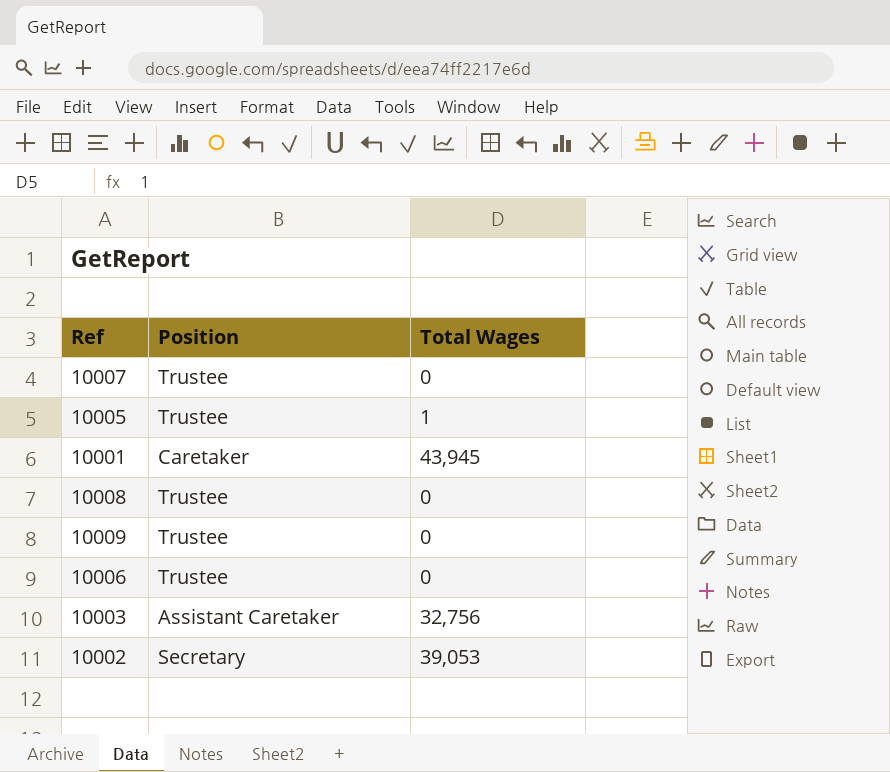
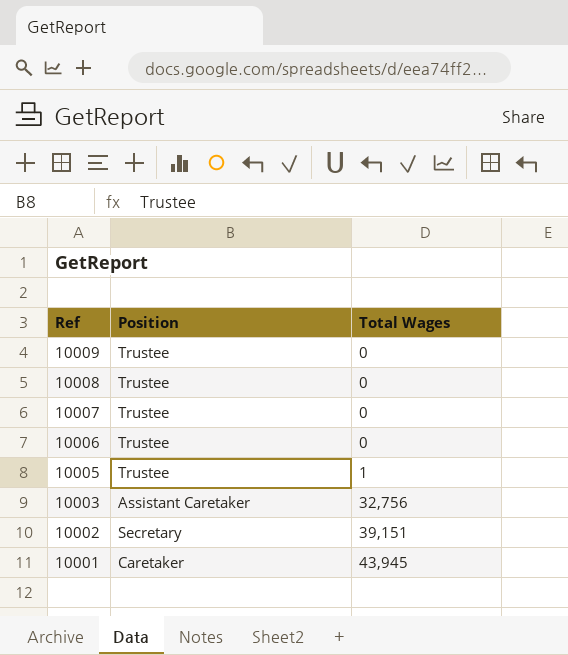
row order: none -> Ref descending
10002 | Total Wages: 39,053 -> 39,151

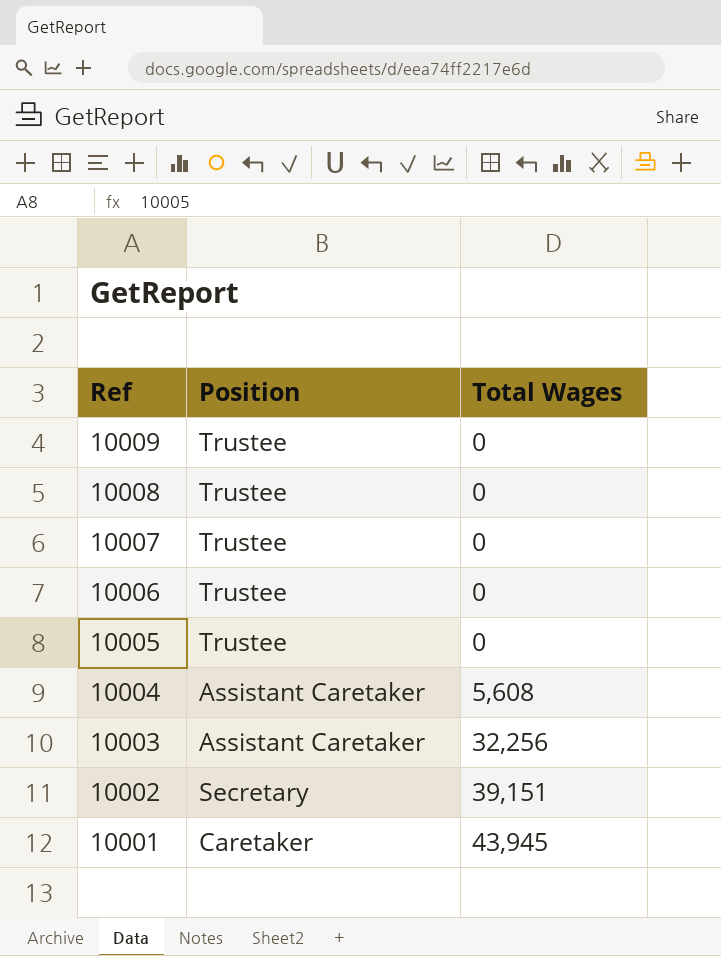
10005 | Total Wages: 1 -> 0
row 10004: none -> Assistant Caretaker | 5,608
10003 | Total Wages: 32,756 -> 32,256

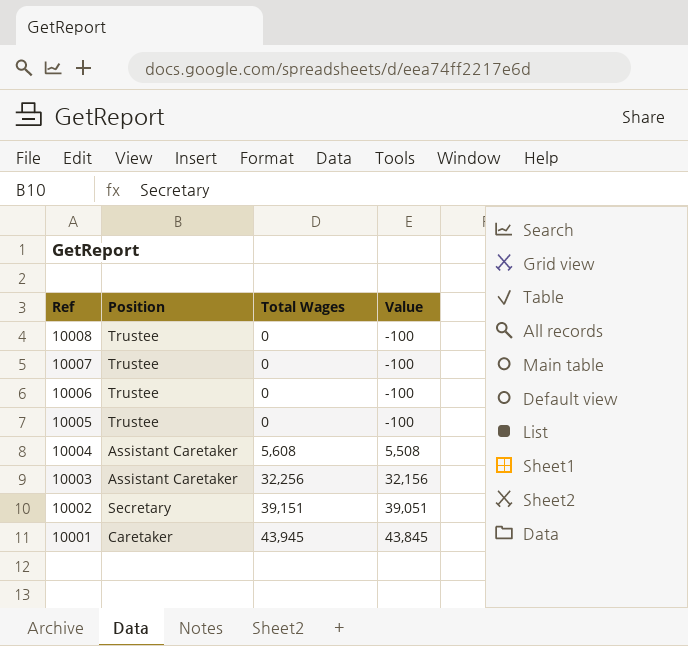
column Value | formula: none -> [Total Wages] - 100
row 10009: Trustee | 0 -> none

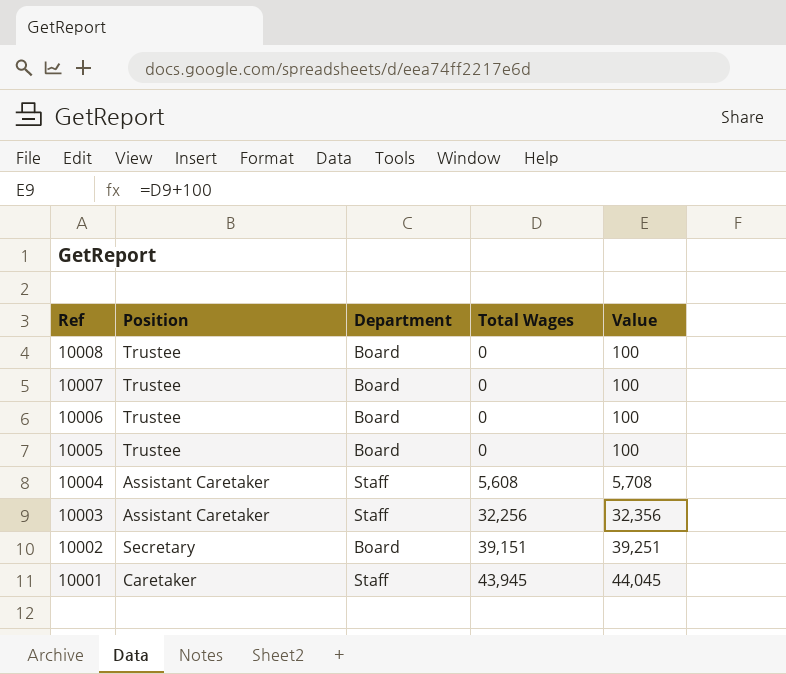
column Department | position: none -> 3
column Value | formula: [Total Wages] - 100 -> [Total Wages] + 100

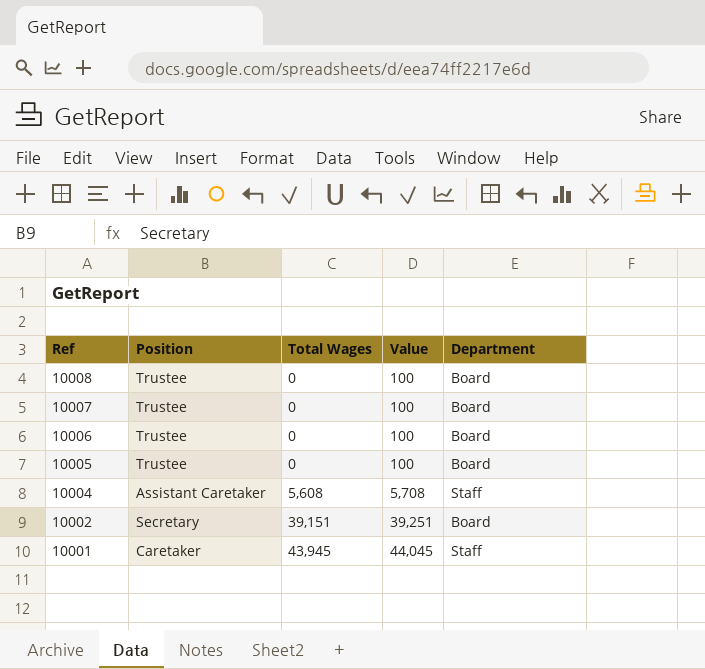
column Department | position: 3 -> 5
row 10003: Assistant Caretaker | Staff | 32,256 | 32,356 -> none

